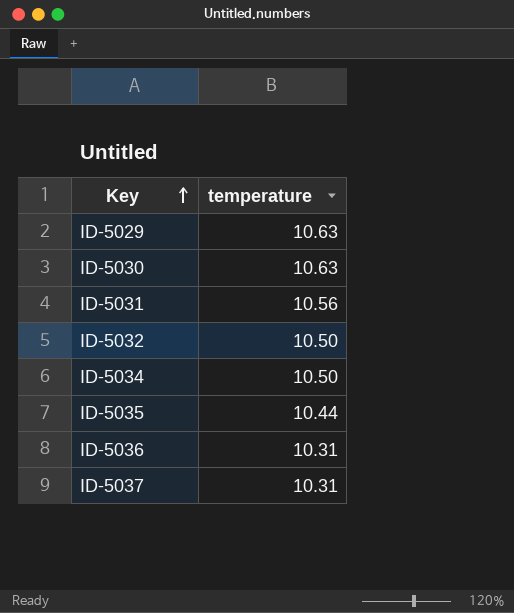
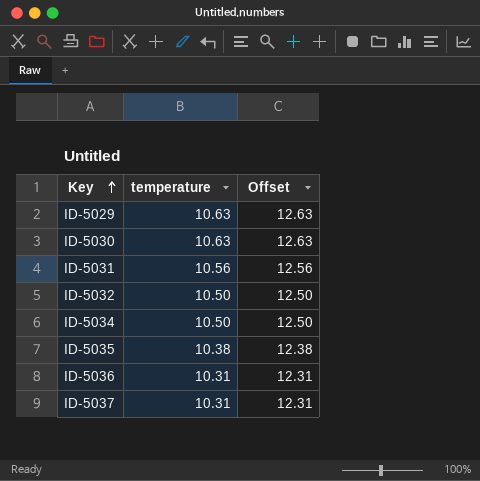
column Offset | formula: none -> [temperature] + 2
ID-5035 | temperature: 10.44 -> 10.38

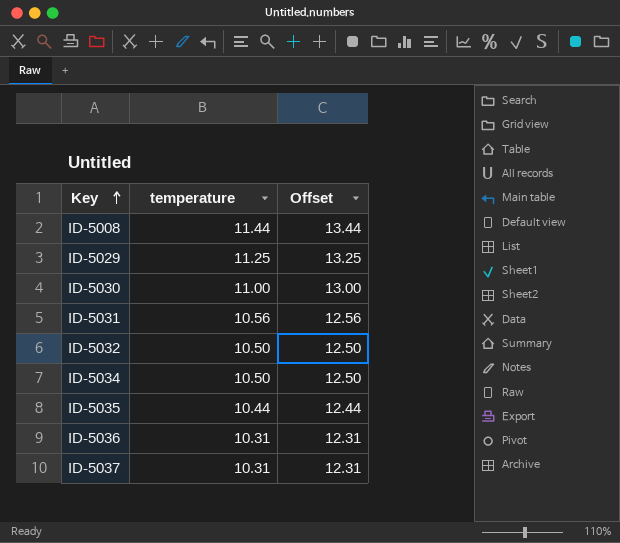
row ID-5008: none -> 11.44 | 13.44
ID-5029 | temperature: 10.63 -> 11.25
ID-5029 | Offset: 12.63 -> 13.25
ID-5030 | temperature: 10.63 -> 11.00
ID-5030 | Offset: 12.63 -> 13.00
ID-5035 | temperature: 10.38 -> 10.44
ID-5035 | Offset: 12.38 -> 12.44

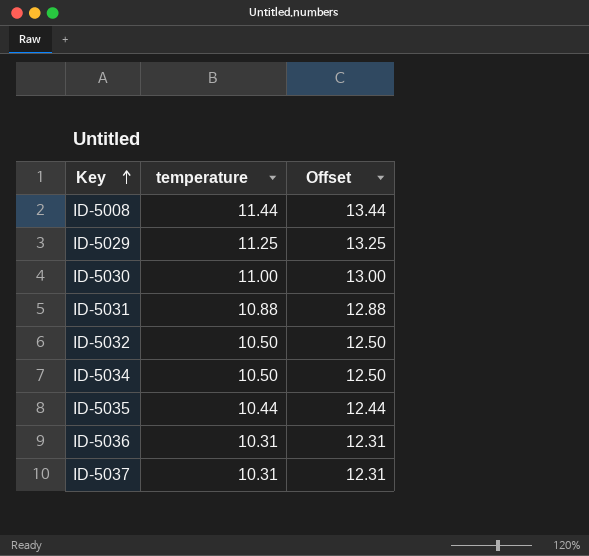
ID-5031 | temperature: 10.56 -> 10.88
ID-5031 | Offset: 12.56 -> 12.88

